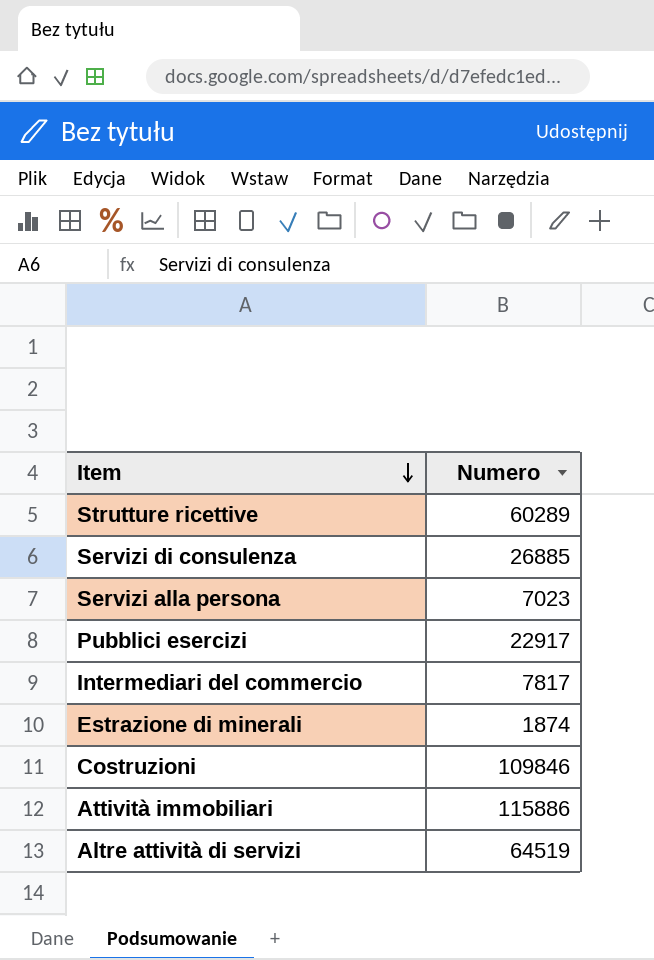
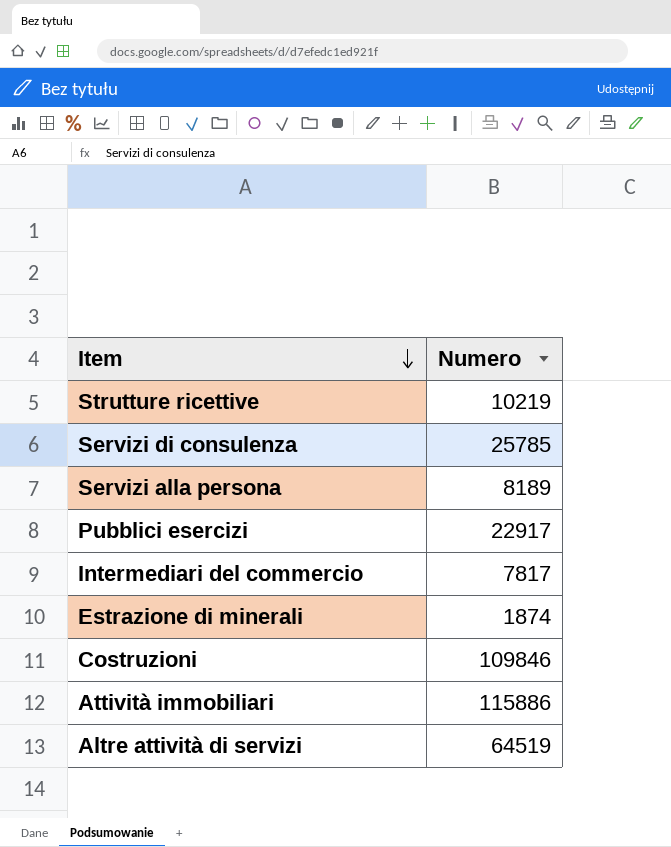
Strutture ricettive | Numero: 60289 -> 10219
Servizi di consulenza | Numero: 26885 -> 25785
Servizi alla persona | Numero: 7023 -> 8189

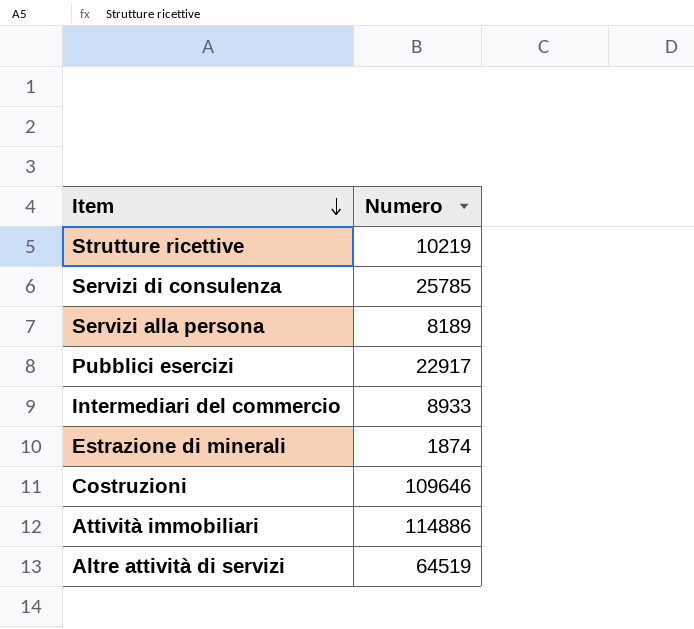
Intermediari del commercio | Numero: 7817 -> 8933
Costruzioni | Numero: 109846 -> 109646
Attività immobiliari | Numero: 115886 -> 114886

